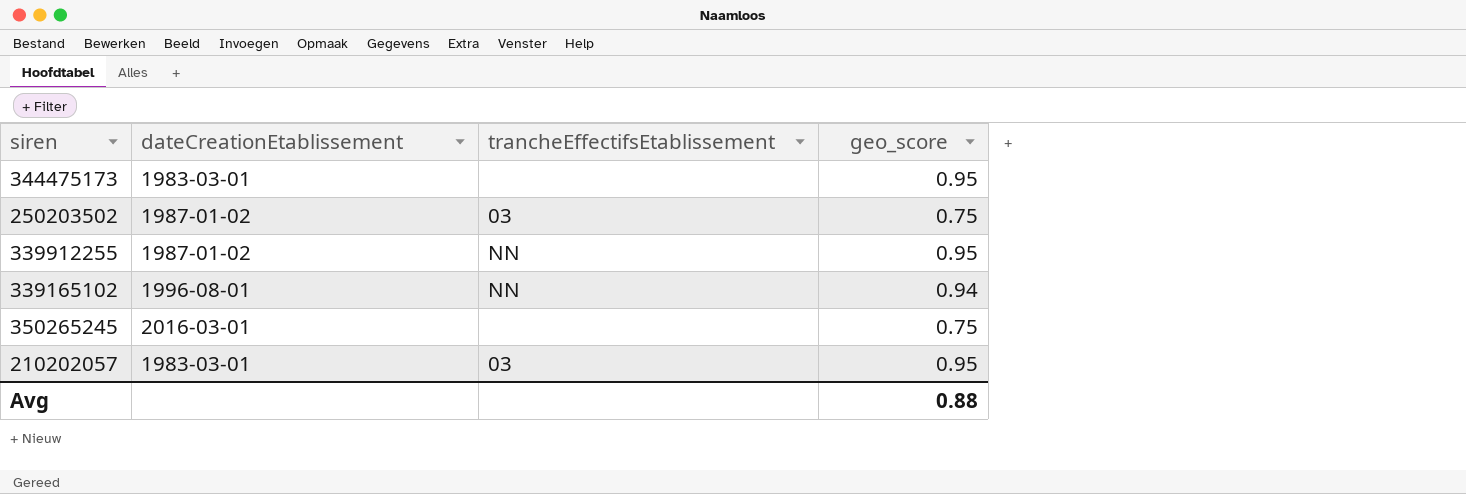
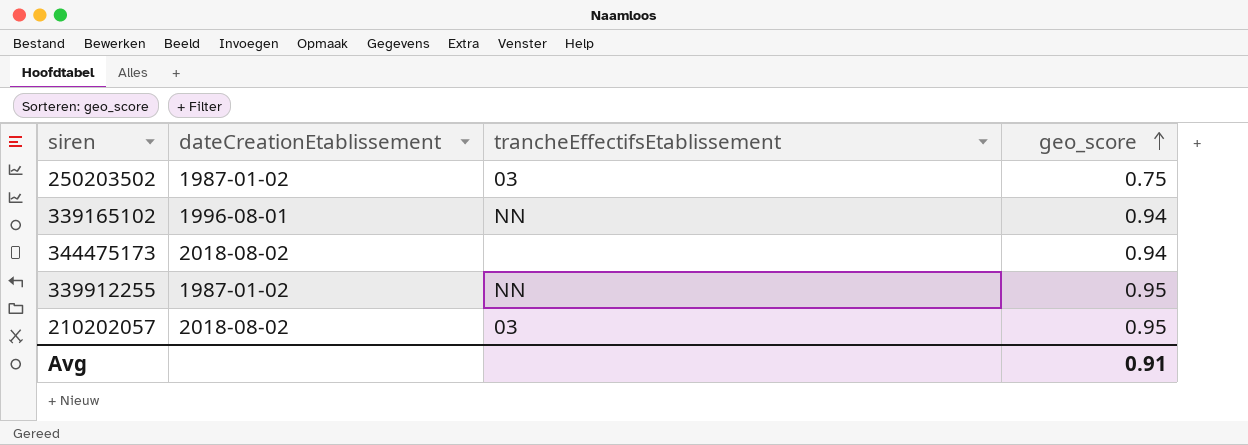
row order: none -> geo_score ascending
row 350265245: 2016-03-01 | none | 0.75 -> none
344475173 | dateCreationEtablissement: 1983-03-01 -> 2018-08-02
344475173 | geo_score: 0.95 -> 0.94
210202057 | dateCreationEtablissement: 1983-03-01 -> 2018-08-02
Avg | geo_score: 0.88 -> 0.91

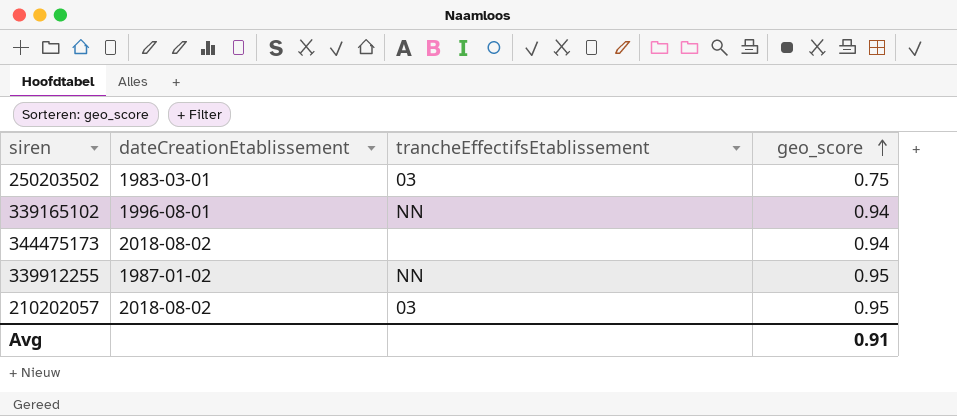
250203502 | dateCreationEtablissement: 1987-01-02 -> 1983-03-01

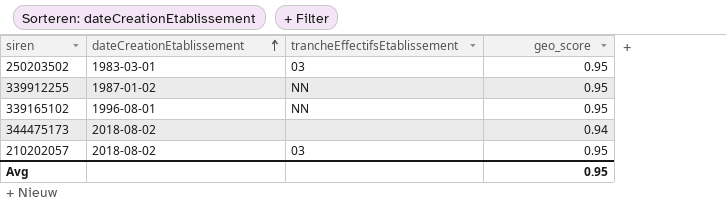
row order: geo_score ascending -> dateCreationEtablissement ascending
250203502 | geo_score: 0.75 -> 0.95
339165102 | geo_score: 0.94 -> 0.95
Avg | geo_score: 0.91 -> 0.95

